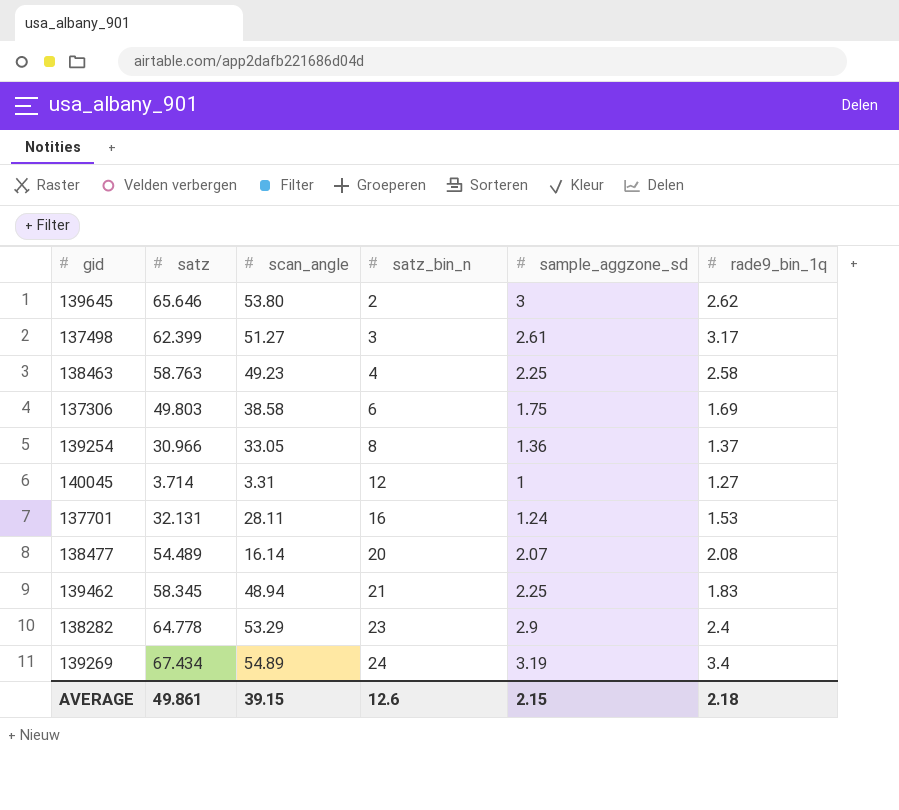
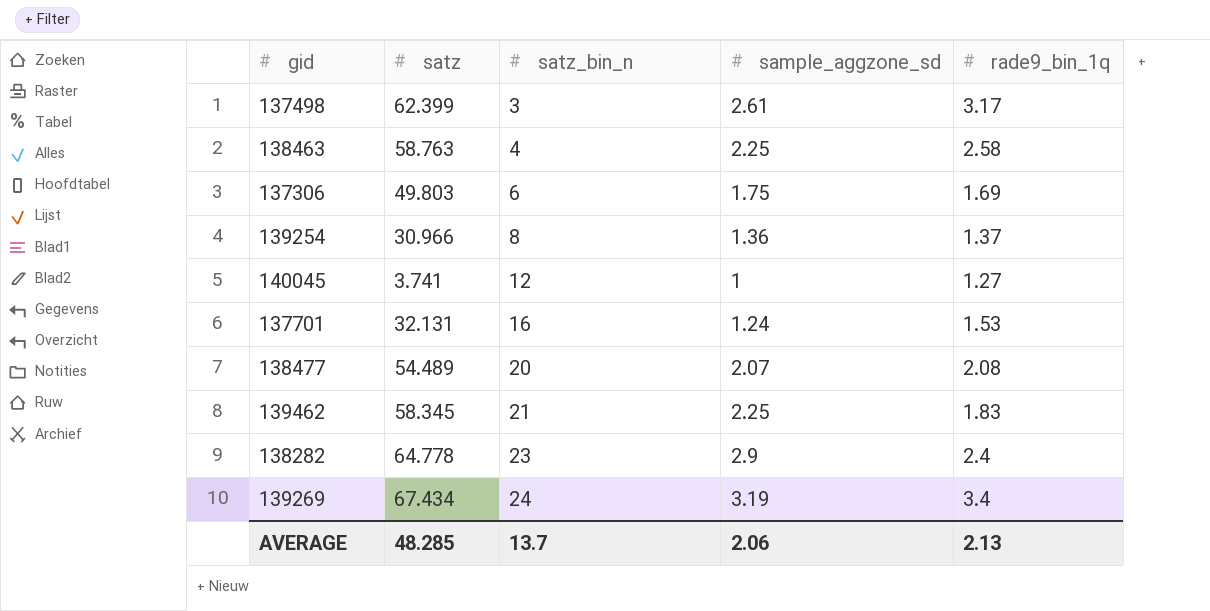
column scan_angle | position: 3 -> none
row 139645: 65.646 | 53.80 | 2 | 3 | 2.62 -> none
140045 | satz: 3.714 -> 3.741
AVERAGE | satz: 49.861 -> 48.285
AVERAGE | satz_bin_n: 12.6 -> 13.7
AVERAGE | sample_aggzone_sd: 2.15 -> 2.06
AVERAGE | rade9_bin_1q: 2.18 -> 2.13

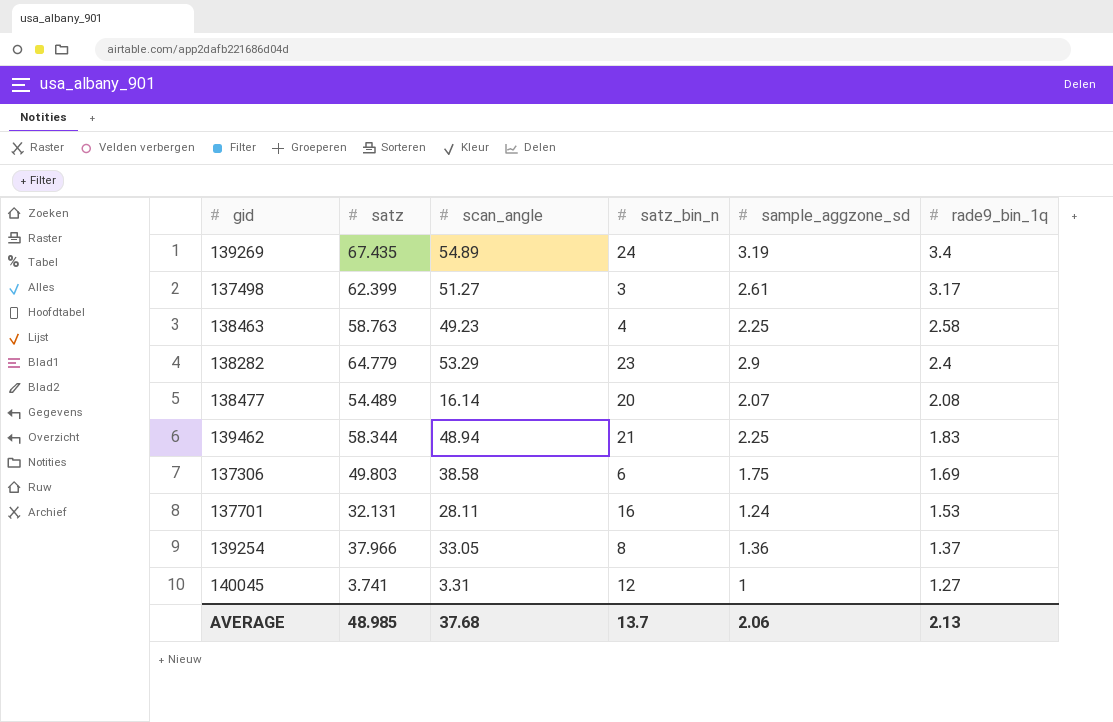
row order: satz_bin_n ascending -> rade9_bin_1q descending
column scan_angle | position: none -> 3
139269 | satz: 67.434 -> 67.435
138282 | satz: 64.778 -> 64.779
139462 | satz: 58.345 -> 58.344
139254 | satz: 30.966 -> 37.966
AVERAGE | satz: 48.285 -> 48.985

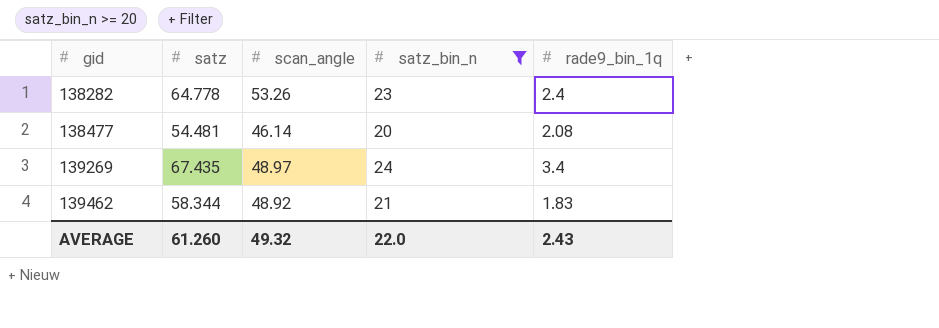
filter: none -> satz_bin_n >= 20
row order: rade9_bin_1q descending -> gid ascending
column sample_aggzone_sd | position: 5 -> none
138282 | satz: 64.779 -> 64.778
138282 | scan_angle: 53.29 -> 53.26
138477 | satz: 54.489 -> 54.481
138477 | scan_angle: 16.14 -> 46.14
139269 | scan_angle: 54.89 -> 48.97
139462 | scan_angle: 48.94 -> 48.92
AVERAGE | satz: 48.985 -> 61.260
AVERAGE | scan_angle: 37.68 -> 49.32
AVERAGE | satz_bin_n: 13.7 -> 22.0
AVERAGE | rade9_bin_1q: 2.13 -> 2.43

